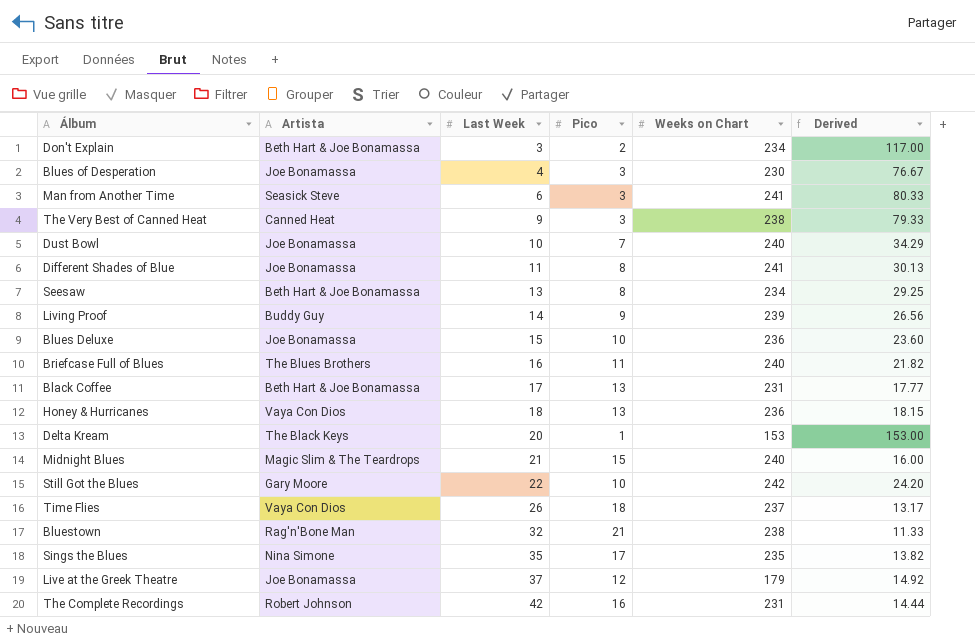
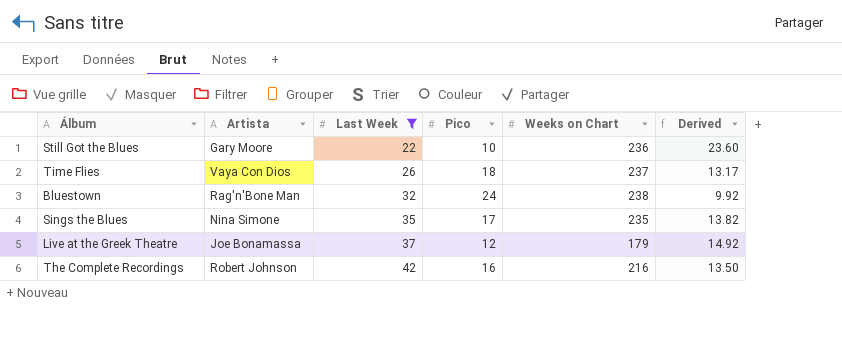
filter: none -> Last Week >= 22
Still Got the Blues | Weeks on Chart: 242 -> 236
Still Got the Blues | Derived: 24.20 -> 23.60
Bluestown | Pico: 21 -> 24
Bluestown | Derived: 11.33 -> 9.92
The Complete Recordings | Weeks on Chart: 231 -> 216
The Complete Recordings | Derived: 14.44 -> 13.50

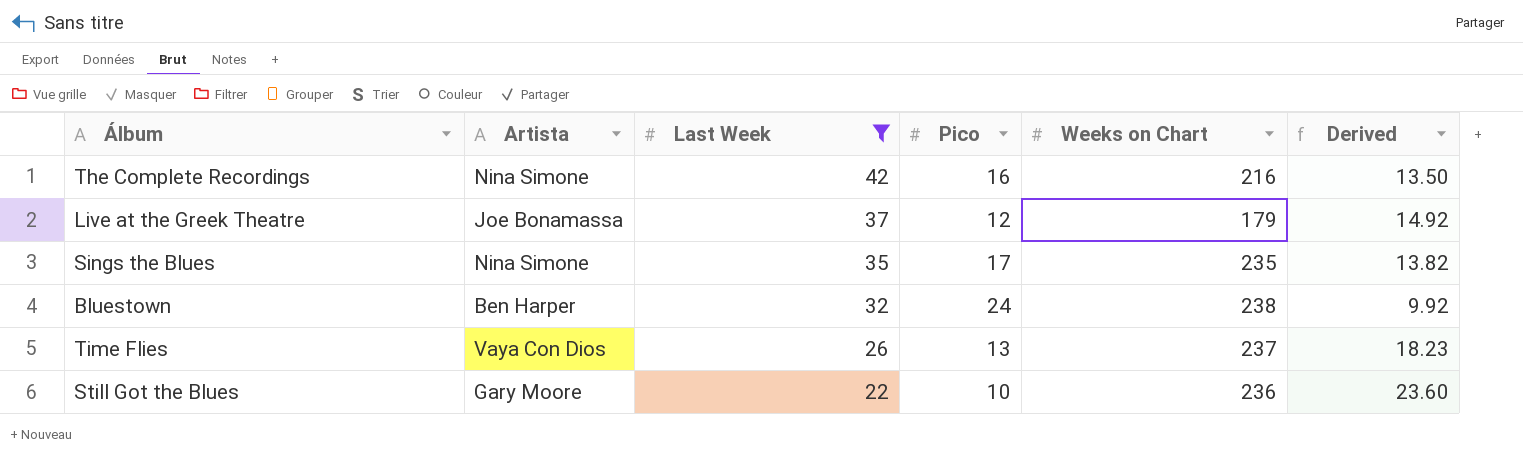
row order: Last Week ascending -> Last Week descending
The Complete Recordings | Artista: Robert Johnson -> Nina Simone
Bluestown | Artista: Rag'n'Bone Man -> Ben Harper
Time Flies | Pico: 18 -> 13
Time Flies | Derived: 13.17 -> 18.23

